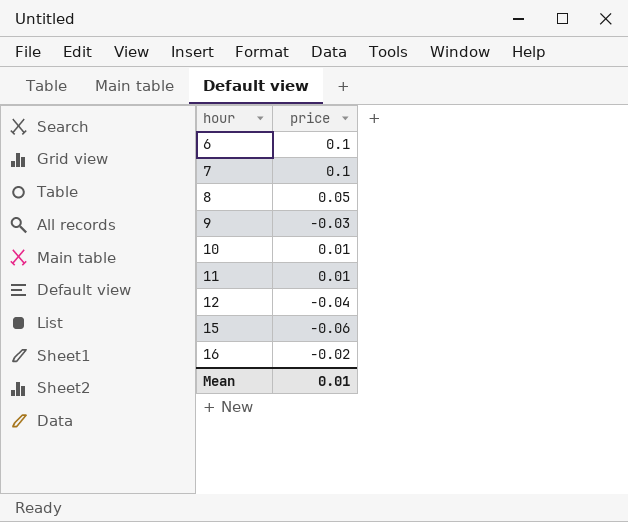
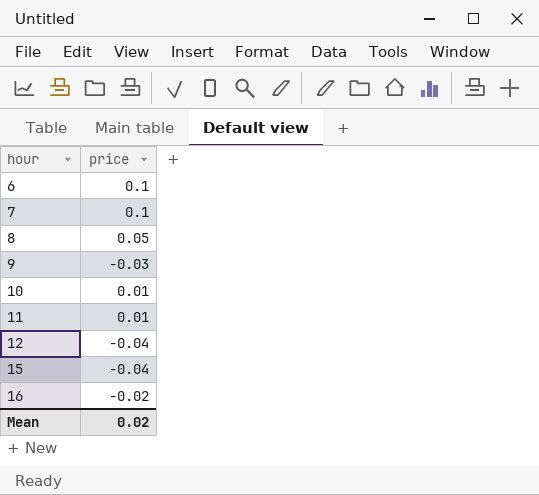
15 | price: -0.06 -> -0.04
Mean | price: 0.01 -> 0.02

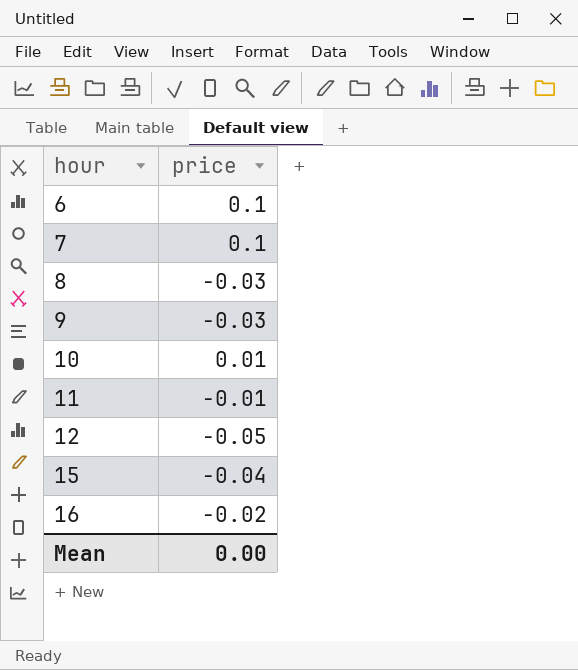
8 | price: 0.05 -> -0.03
11 | price: 0.01 -> -0.01
12 | price: -0.04 -> -0.05
Mean | price: 0.02 -> 0.00

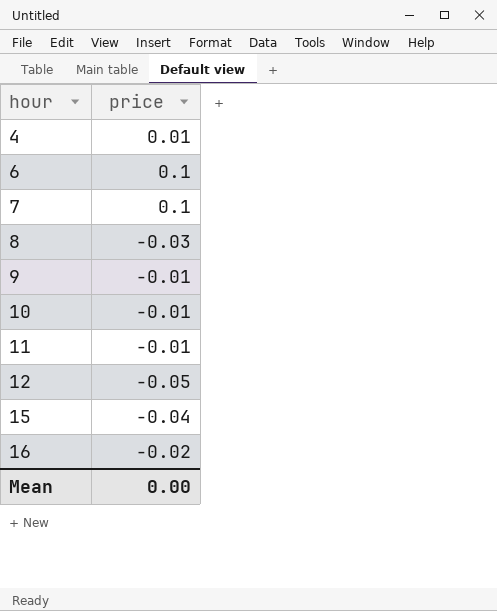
row 4: none -> 0.01
9 | price: -0.03 -> -0.01
10 | price: 0.01 -> -0.01

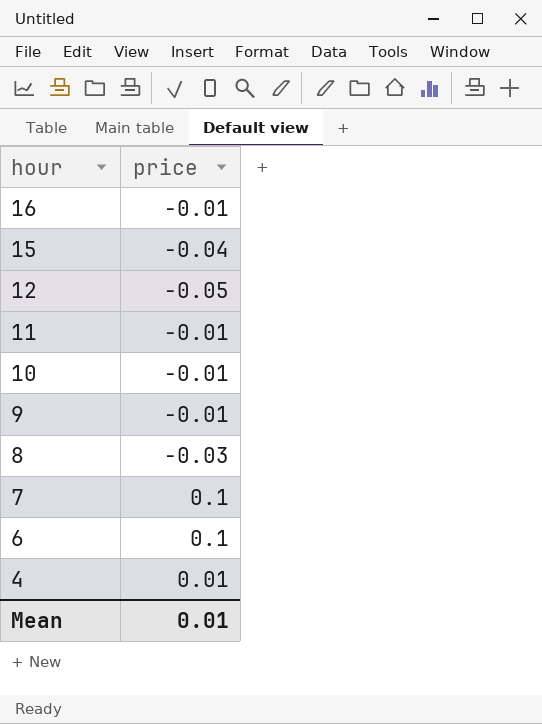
row order: hour ascending -> hour descending
16 | price: -0.02 -> -0.01
Mean | price: 0.00 -> 0.01

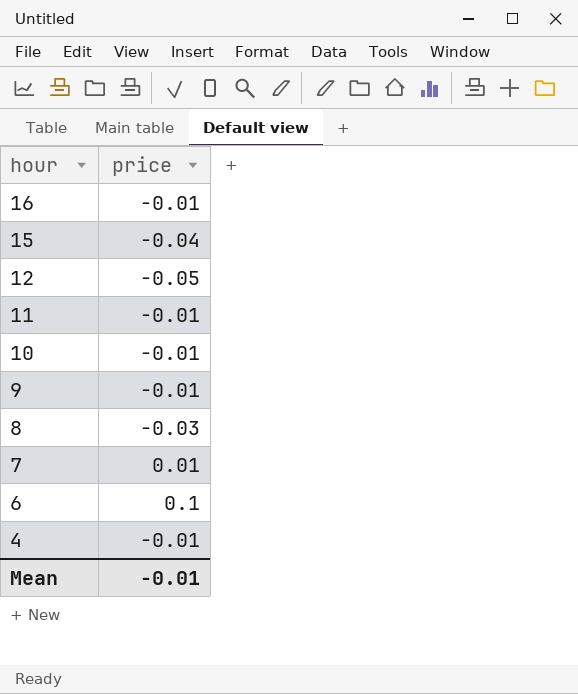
7 | price: 0.1 -> 0.01
4 | price: 0.01 -> -0.01
Mean | price: 0.01 -> -0.01

